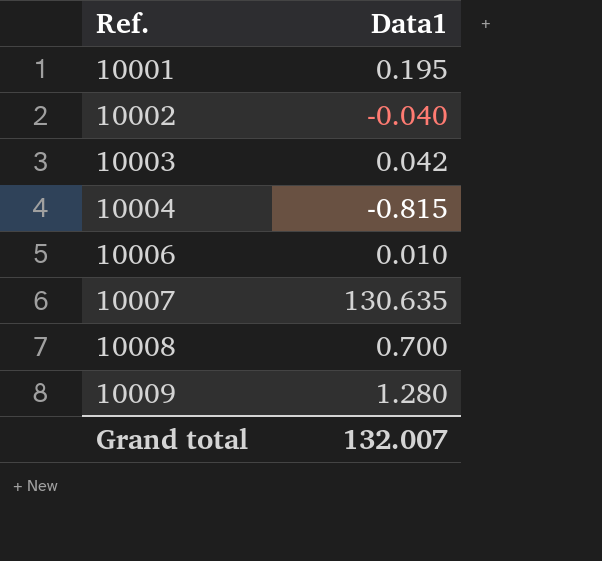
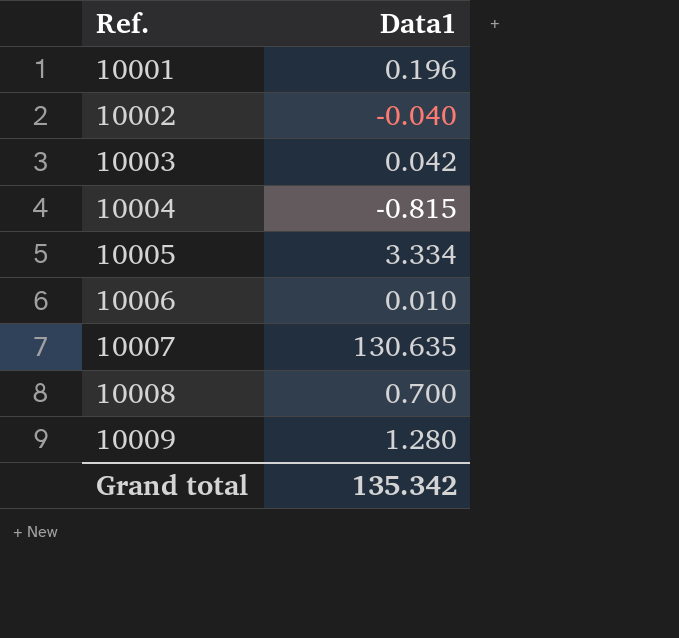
10001 | Data1: 0.195 -> 0.196
row 10005: none -> 3.334
Grand total | Data1: 132.007 -> 135.342

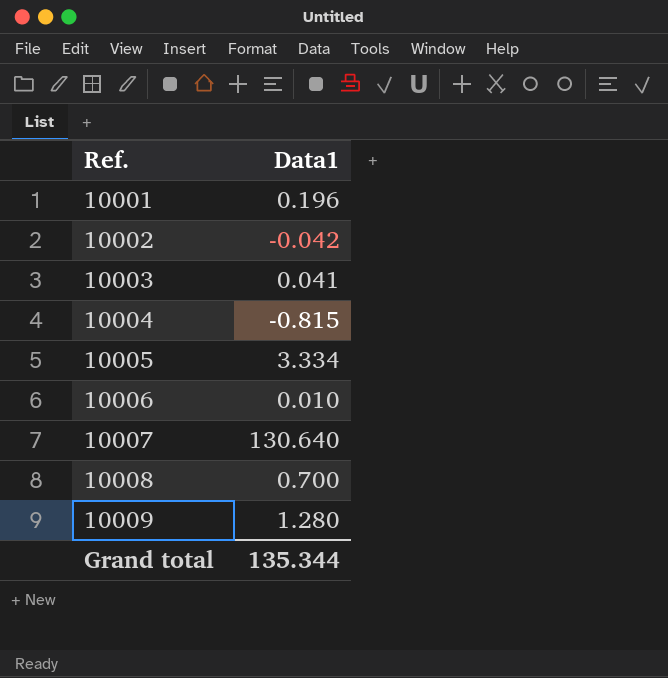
10002 | Data1: -0.040 -> -0.042
10003 | Data1: 0.042 -> 0.041
10007 | Data1: 130.635 -> 130.640
Grand total | Data1: 135.342 -> 135.344

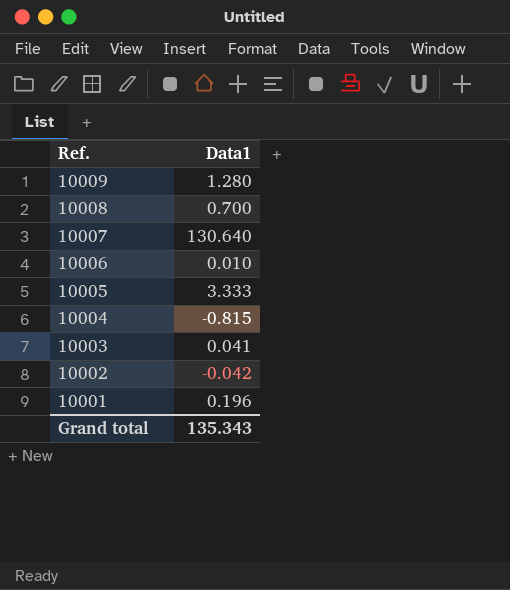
row order: Ref. ascending -> Ref. descending
10005 | Data1: 3.334 -> 3.333
Grand total | Data1: 135.344 -> 135.343

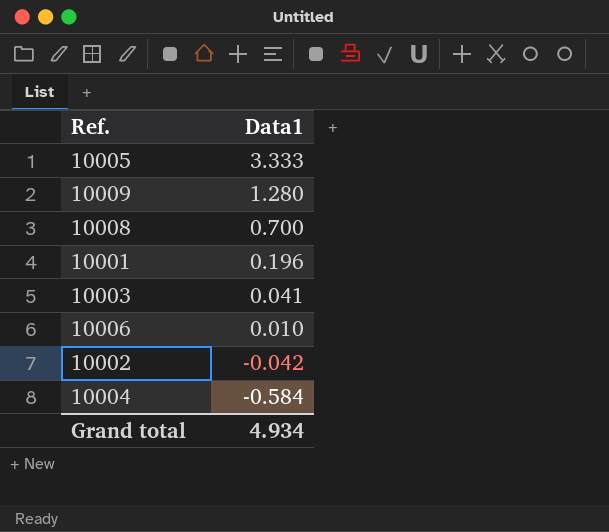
row order: Ref. descending -> Data1 descending
row 10007: 130.640 -> none
10004 | Data1: -0.815 -> -0.584
Grand total | Data1: 135.343 -> 4.934

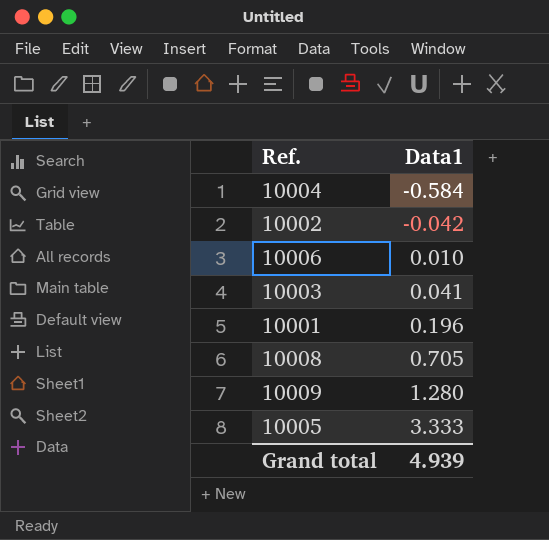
row order: Data1 descending -> Data1 ascending
10008 | Data1: 0.700 -> 0.705
Grand total | Data1: 4.934 -> 4.939

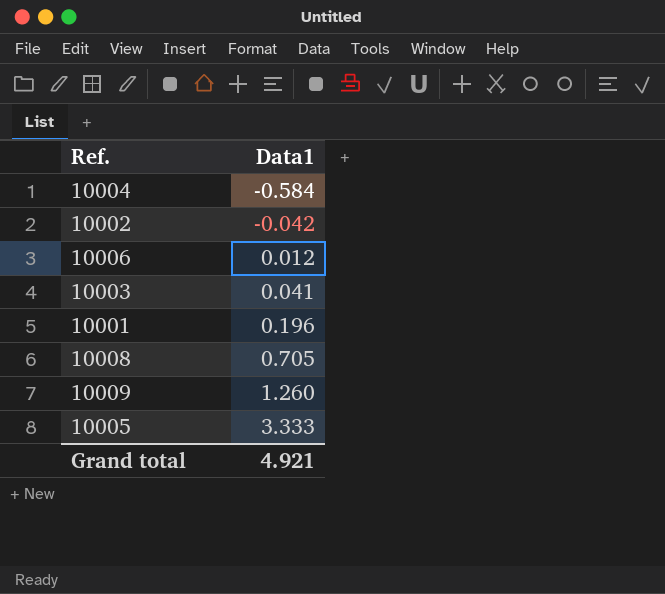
10006 | Data1: 0.010 -> 0.012
10009 | Data1: 1.280 -> 1.260
Grand total | Data1: 4.939 -> 4.921

